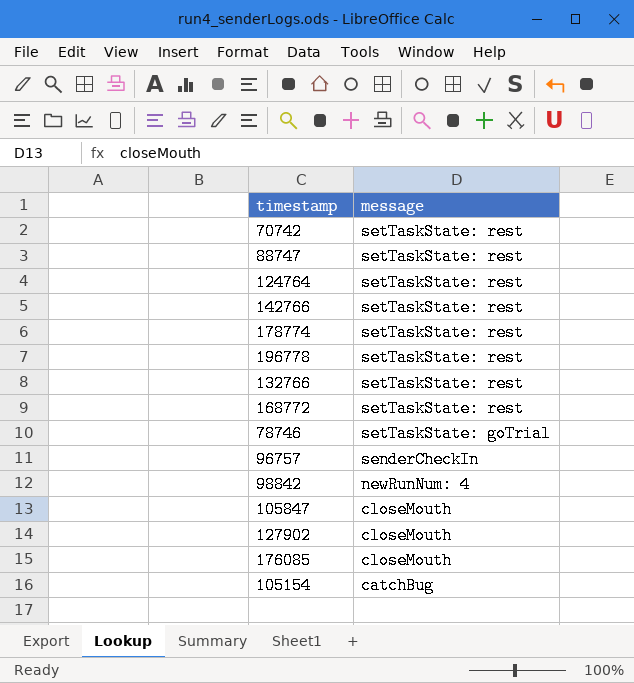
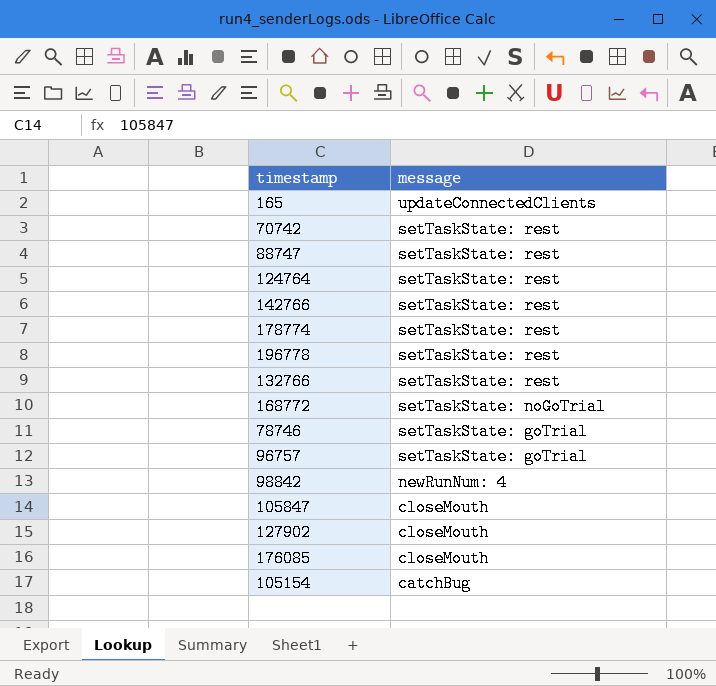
row 165: none -> updateConnectedClients
168772 | message: setTaskState: rest -> setTaskState: noGoTrial
96757 | message: senderCheckIn -> setTaskState: goTrial

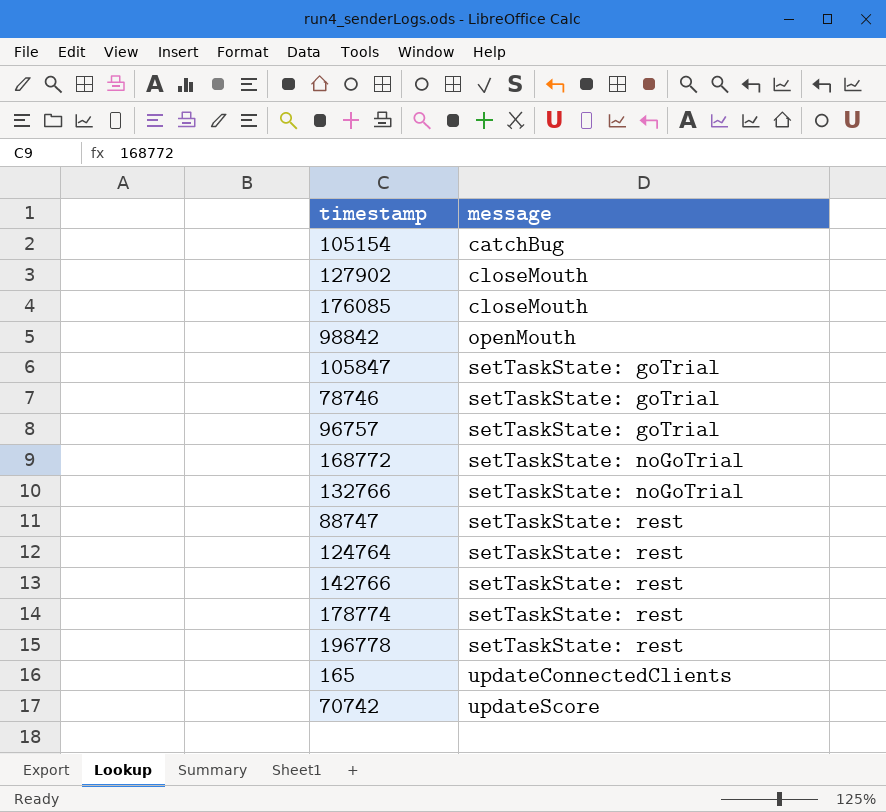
row order: message descending -> message ascending
98842 | message: newRunNum: 4 -> openMouth
105847 | message: closeMouth -> setTaskState: goTrial
132766 | message: setTaskState: rest -> setTaskState: noGoTrial
70742 | message: setTaskState: rest -> updateScore

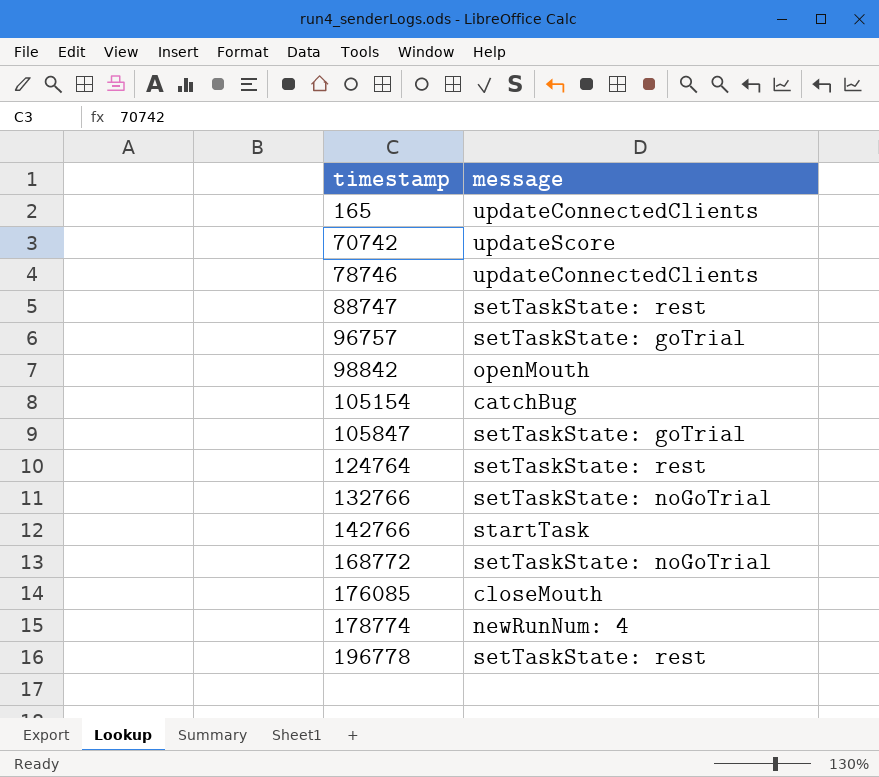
row order: message ascending -> timestamp ascending
row 127902: closeMouth -> none
78746 | message: setTaskState: goTrial -> updateConnectedClients
142766 | message: setTaskState: rest -> startTask
178774 | message: setTaskState: rest -> newRunNum: 4

